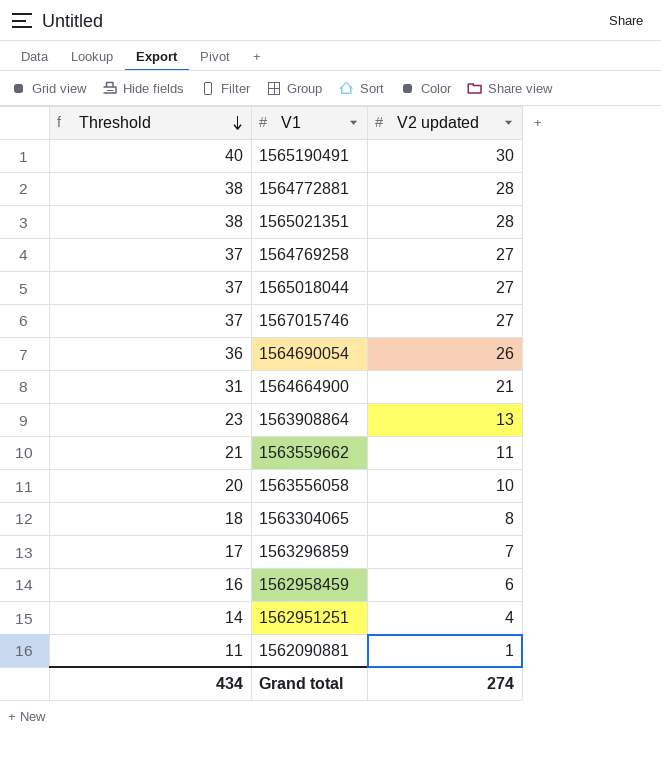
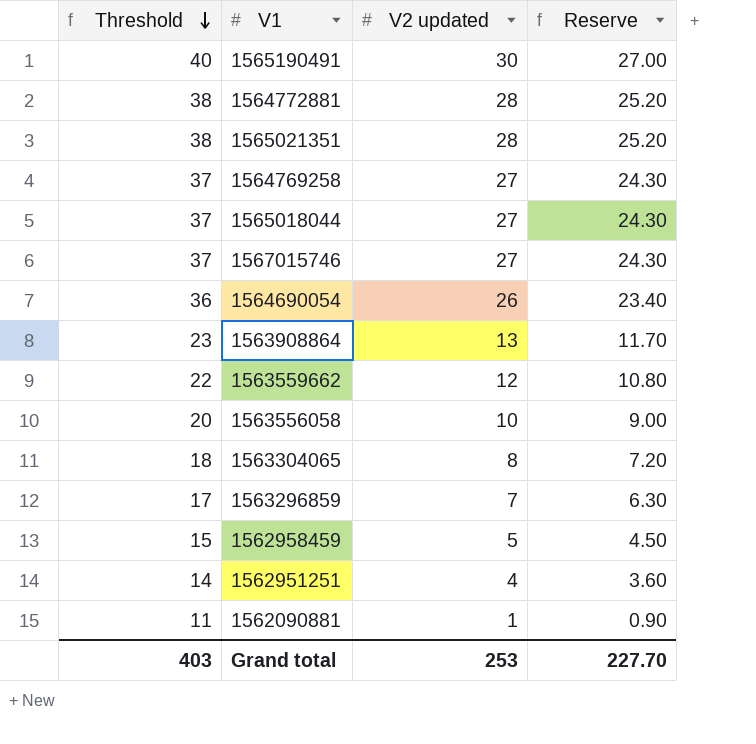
column Reserve | formula: none -> [V2 updated] * 0.9
row 1564664900: 31 | 21 -> none
1563559662 | Threshold: 21 -> 22
1563559662 | V2 updated: 11 -> 12
1562958459 | Threshold: 16 -> 15
1562958459 | V2 updated: 6 -> 5
Grand total | Threshold: 434 -> 403
Grand total | V2 updated: 274 -> 253

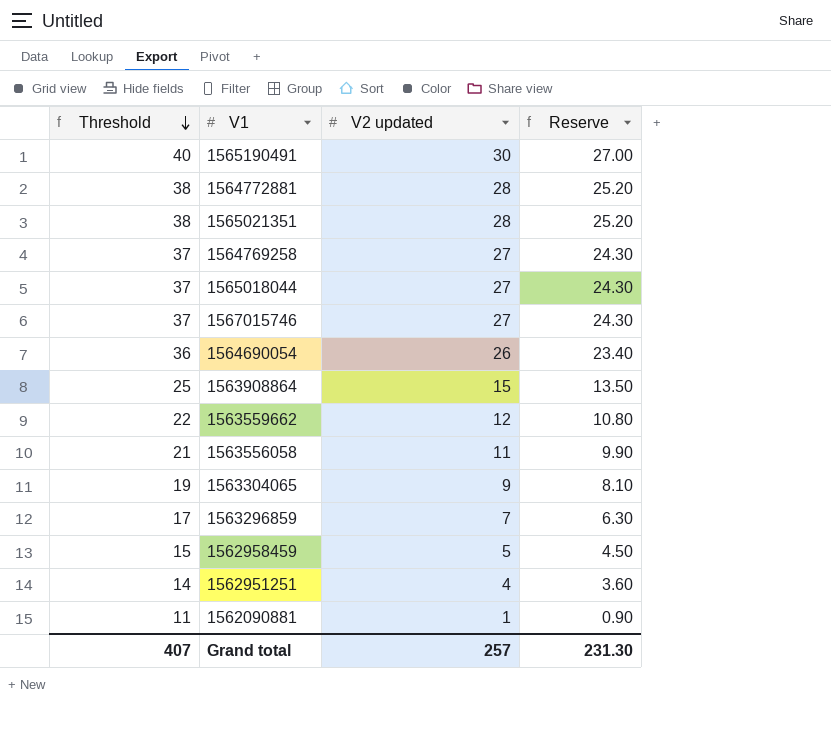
1563908864 | Threshold: 23 -> 25
1563908864 | V2 updated: 13 -> 15
1563908864 | Reserve: 11.70 -> 13.50
1563556058 | Threshold: 20 -> 21
1563556058 | V2 updated: 10 -> 11
1563556058 | Reserve: 9.00 -> 9.90
1563304065 | Threshold: 18 -> 19
1563304065 | V2 updated: 8 -> 9
1563304065 | Reserve: 7.20 -> 8.10
Grand total | Threshold: 403 -> 407
Grand total | V2 updated: 253 -> 257
Grand total | Reserve: 227.70 -> 231.30

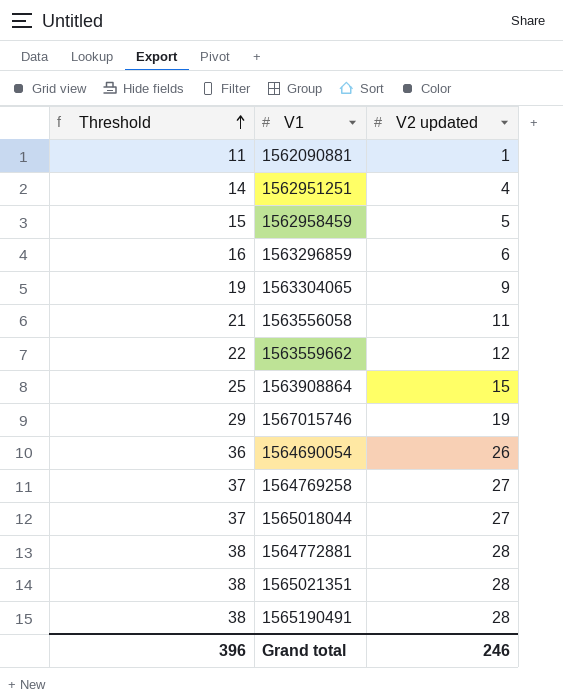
row order: Threshold descending -> Threshold ascending
column Reserve | formula: [V2 updated] * 0.9 -> none
1563296859 | Threshold: 17 -> 16
1563296859 | V2 updated: 7 -> 6
1567015746 | Threshold: 37 -> 29
1567015746 | V2 updated: 27 -> 19
1565190491 | Threshold: 40 -> 38
1565190491 | V2 updated: 30 -> 28
Grand total | Threshold: 407 -> 396
Grand total | V2 updated: 257 -> 246

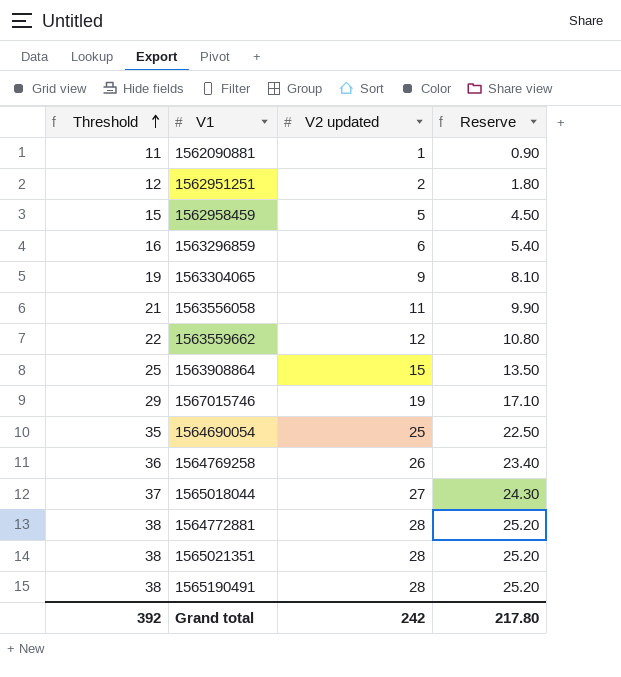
column Reserve | formula: none -> [V2 updated] * 0.9
1562951251 | Threshold: 14 -> 12
1562951251 | V2 updated: 4 -> 2
1564690054 | Threshold: 36 -> 35
1564690054 | V2 updated: 26 -> 25
1564769258 | Threshold: 37 -> 36
1564769258 | V2 updated: 27 -> 26
Grand total | Threshold: 396 -> 392
Grand total | V2 updated: 246 -> 242

